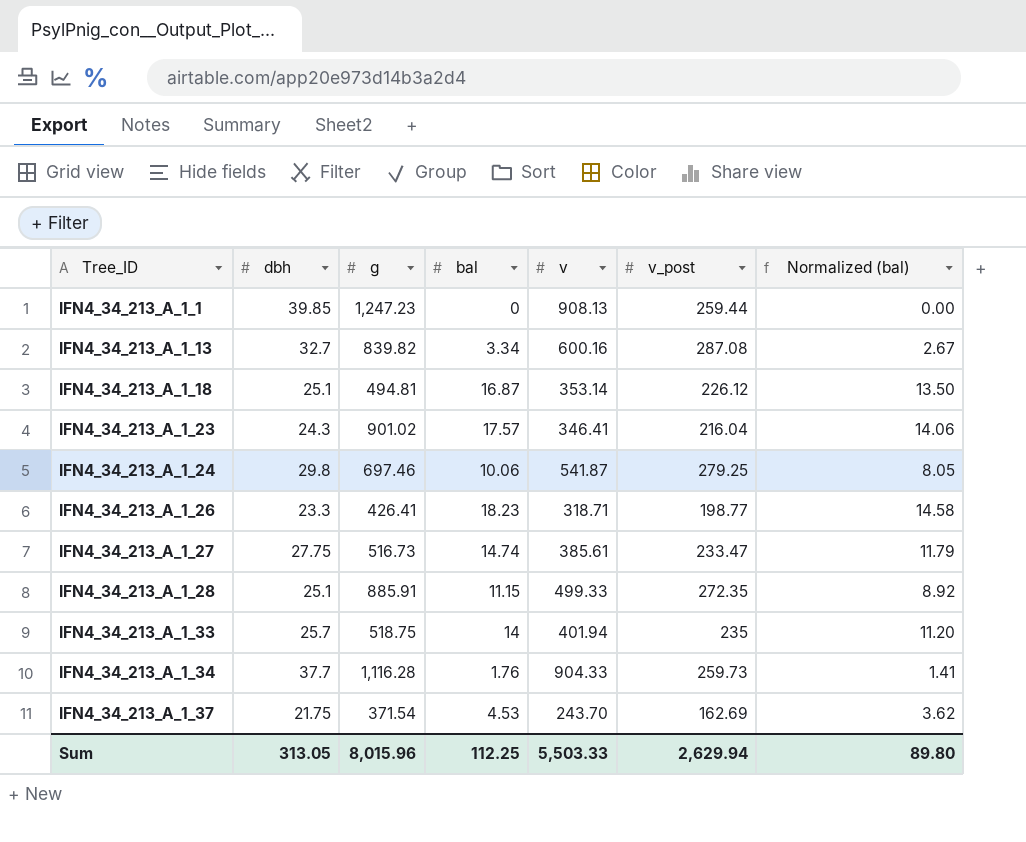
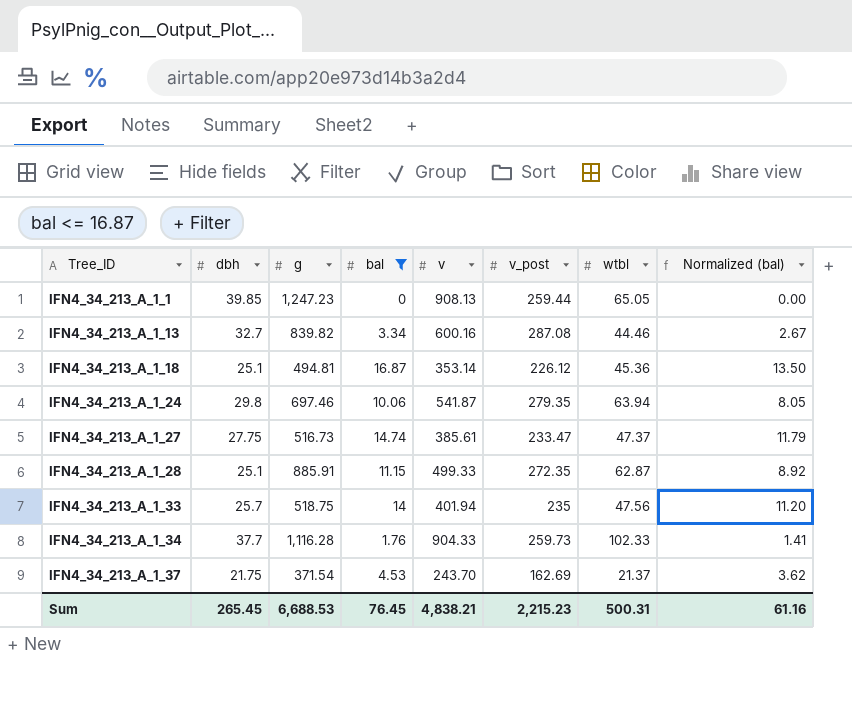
filter: none -> bal <= 16.87
column wtbl | position: none -> 7
IFN4_34_213_A_1_24 | v_post: 279.25 -> 279.35
Sum | dbh: 313.05 -> 265.45
Sum | g: 8,015.96 -> 6,688.53
Sum | bal: 112.25 -> 76.45
Sum | v: 5,503.33 -> 4,838.21
Sum | v_post: 2,629.94 -> 2,215.23
Sum | Normalized (bal): 89.80 -> 61.16

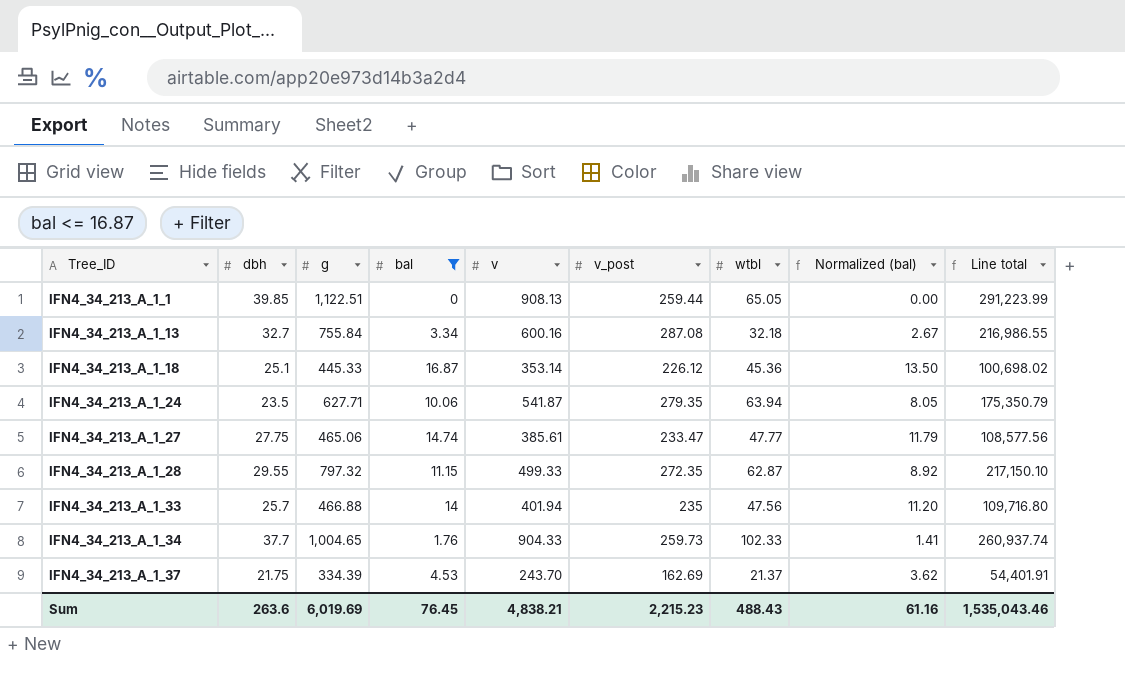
column Line total | formula: none -> [g] * [v_post]
IFN4_34_213_A_1_1 | g: 1,247.23 -> 1,122.51
IFN4_34_213_A_1_13 | g: 839.82 -> 755.84
IFN4_34_213_A_1_13 | wtbl: 44.46 -> 32.18
IFN4_34_213_A_1_18 | g: 494.81 -> 445.33
IFN4_34_213_A_1_24 | dbh: 29.8 -> 23.5
IFN4_34_213_A_1_24 | g: 697.46 -> 627.71
IFN4_34_213_A_1_27 | g: 516.73 -> 465.06
IFN4_34_213_A_1_27 | wtbl: 47.37 -> 47.77
IFN4_34_213_A_1_28 | dbh: 25.1 -> 29.55
IFN4_34_213_A_1_28 | g: 885.91 -> 797.32
IFN4_34_213_A_1_33 | g: 518.75 -> 466.88
IFN4_34_213_A_1_34 | g: 1,116.28 -> 1,004.65
IFN4_34_213_A_1_37 | g: 371.54 -> 334.39
Sum | dbh: 265.45 -> 263.6
Sum | g: 6,688.53 -> 6,019.69
Sum | wtbl: 500.31 -> 488.43

